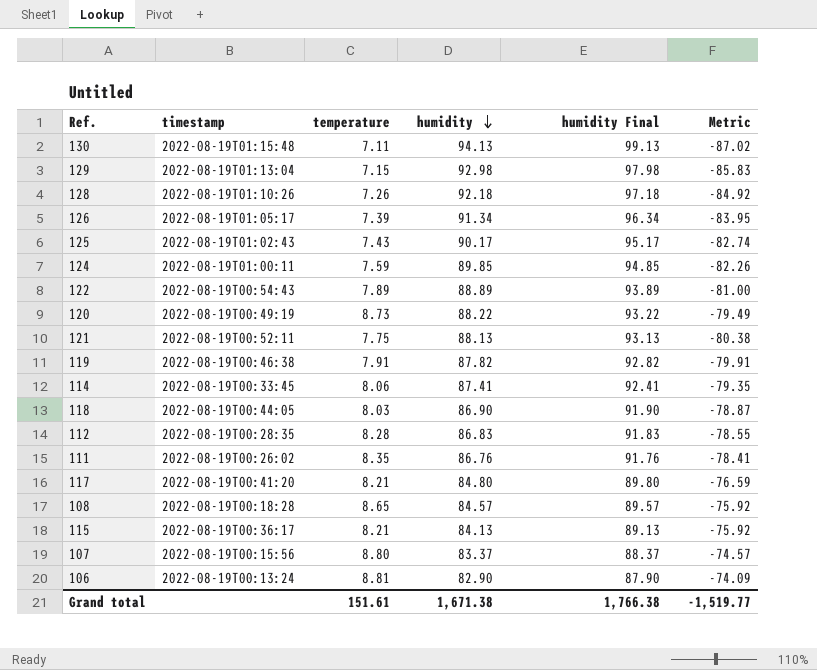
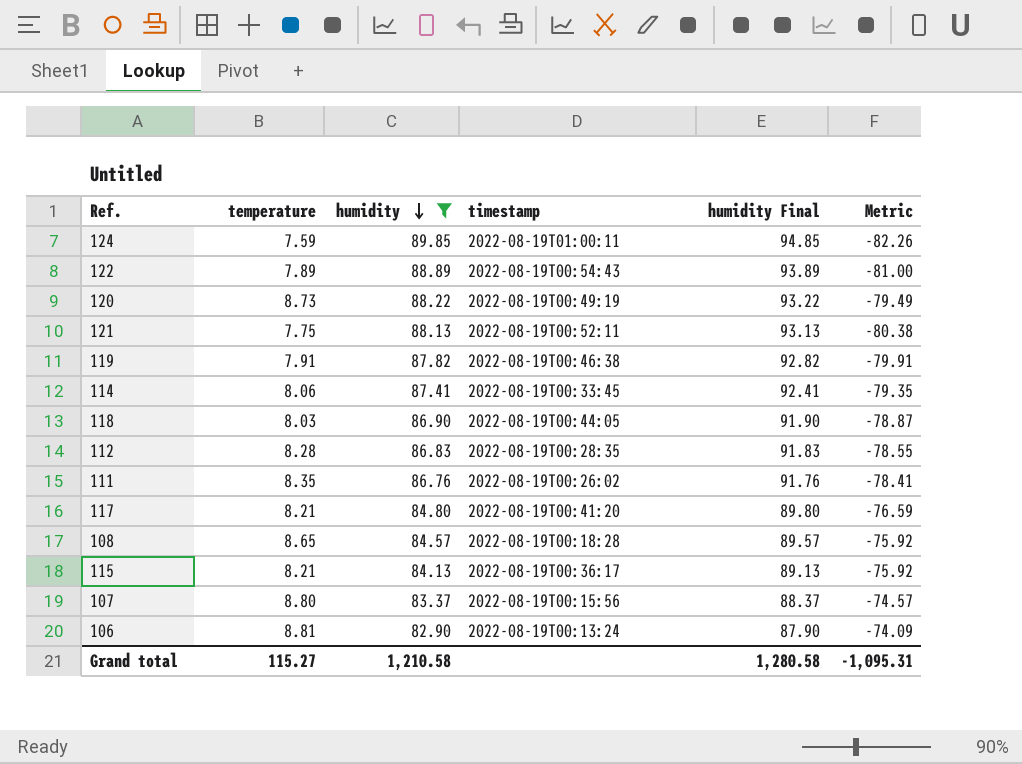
filter: none -> humidity <= 89.85
column timestamp | position: 2 -> 4
Grand total | temperature: 151.61 -> 115.27
Grand total | humidity: 1,671.38 -> 1,210.58
Grand total | humidity Final: 1,766.38 -> 1,280.58
Grand total | Metric: -1,519.77 -> -1,095.31

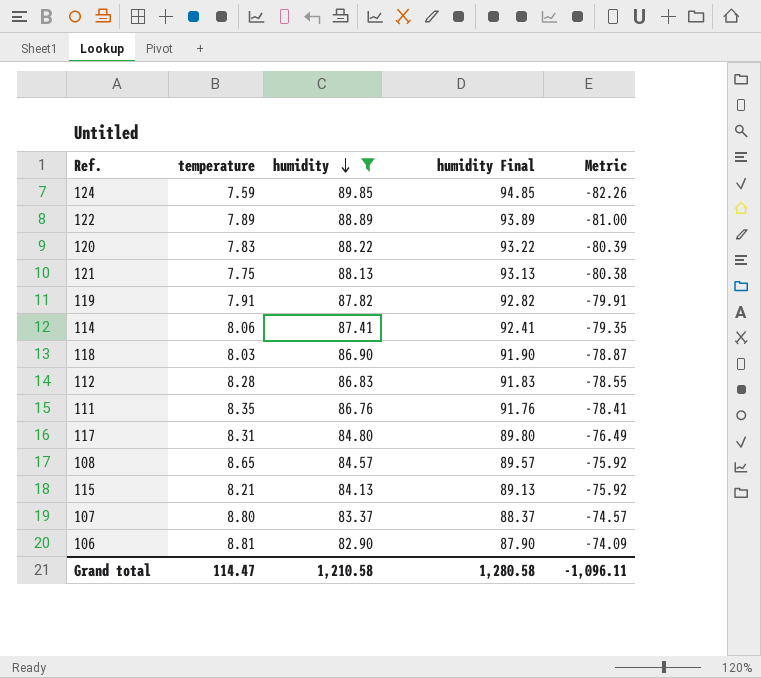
column timestamp | position: 4 -> none
120 | temperature: 8.73 -> 7.83
120 | Metric: -79.49 -> -80.39
117 | temperature: 8.21 -> 8.31
117 | Metric: -76.59 -> -76.49
Grand total | temperature: 115.27 -> 114.47
Grand total | Metric: -1,095.31 -> -1,096.11

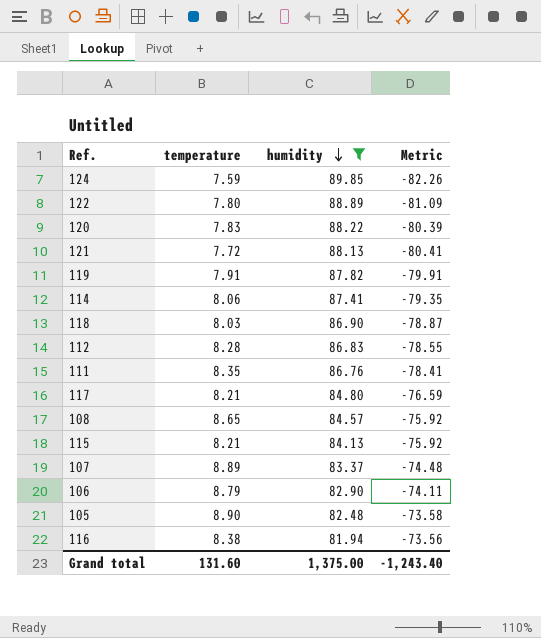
column humidity Final | formula: [humidity] + 5 -> none
122 | temperature: 7.89 -> 7.80
122 | Metric: -81.00 -> -81.09
121 | temperature: 7.75 -> 7.72
121 | Metric: -80.38 -> -80.41
117 | temperature: 8.31 -> 8.21
117 | Metric: -76.49 -> -76.59
107 | temperature: 8.80 -> 8.89
107 | Metric: -74.57 -> -74.48
106 | temperature: 8.81 -> 8.79
106 | Metric: -74.09 -> -74.11
row 105: none -> 8.90 | 82.48 | -73.58
row 116: none -> 8.38 | 81.94 | -73.56
Grand total | temperature: 114.47 -> 131.60
Grand total | humidity: 1,210.58 -> 1,375.00
Grand total | Metric: -1,096.11 -> -1,243.40

